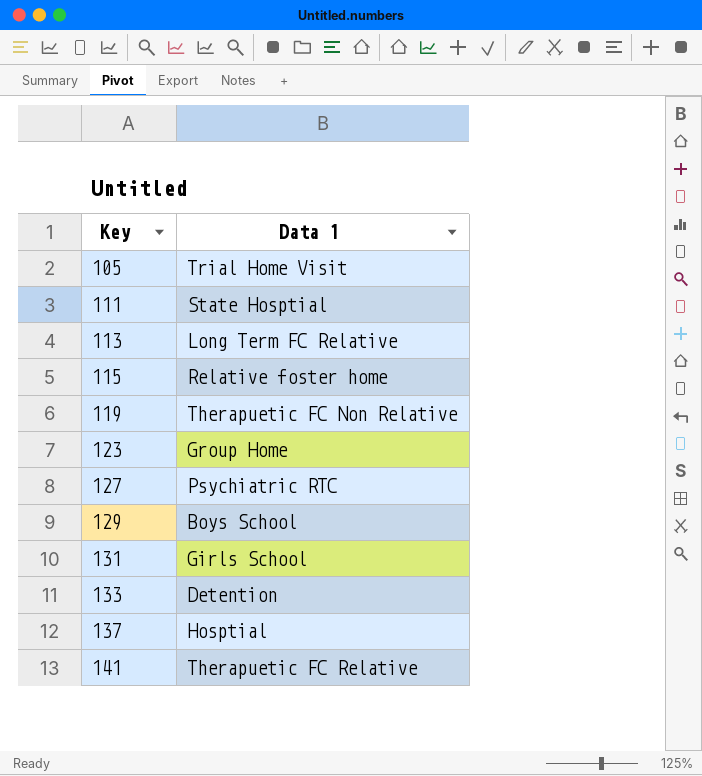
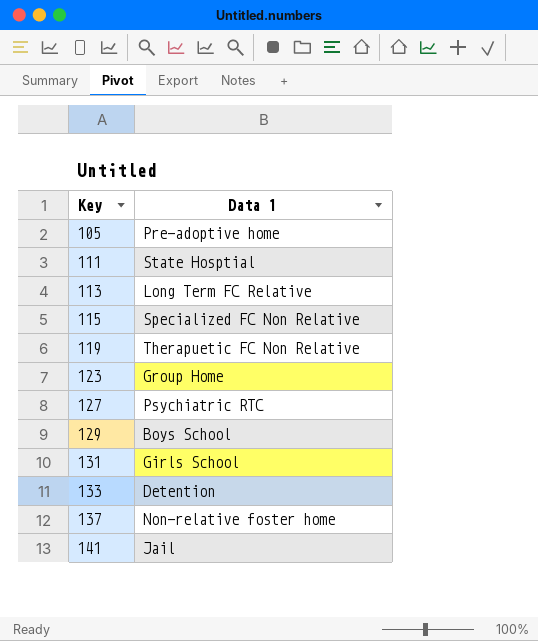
105 | Data 1: Trial Home Visit -> Pre-adoptive home
115 | Data 1: Relative foster home -> Specialized FC Non Relative
137 | Data 1: Hosptial -> Non-relative foster home
141 | Data 1: Therapuetic FC Relative -> Jail

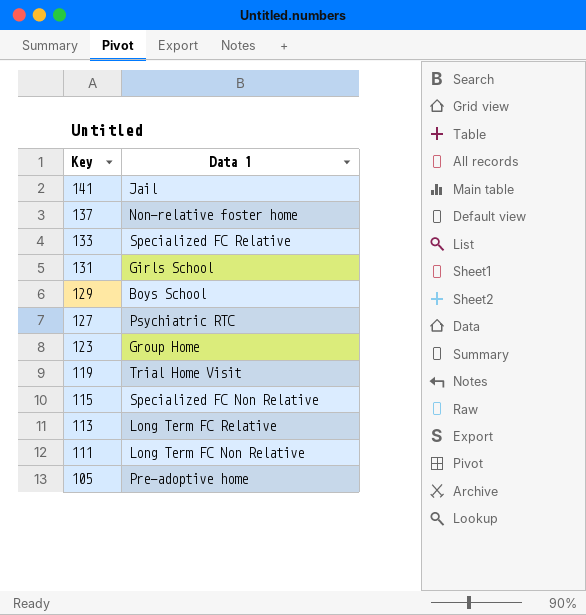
row order: Key ascending -> Key descending
133 | Data 1: Detention -> Specialized FC Relative
119 | Data 1: Therapuetic FC Non Relative -> Trial Home Visit
111 | Data 1: State Hosptial -> Long Term FC Non Relative

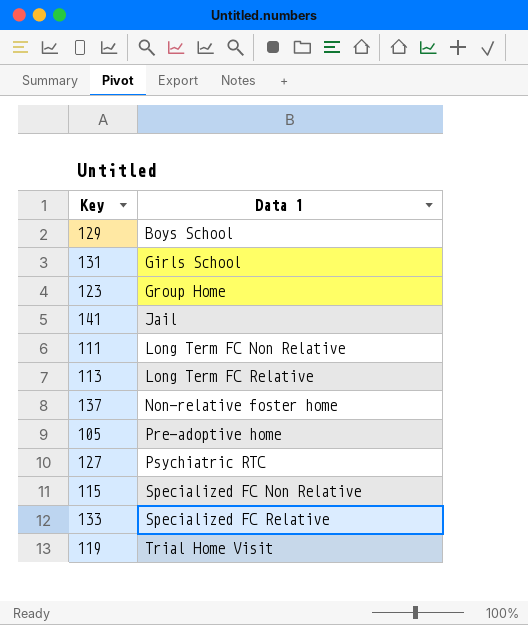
row order: Key descending -> Data 1 ascending

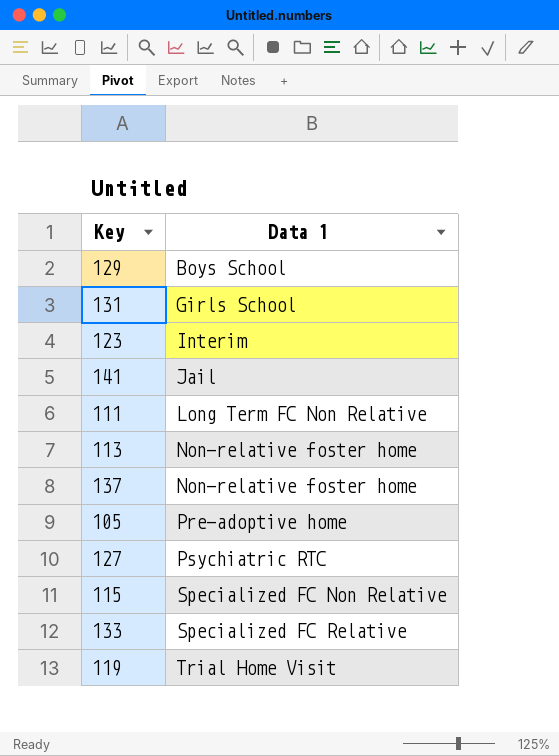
123 | Data 1: Group Home -> Interim
113 | Data 1: Long Term FC Relative -> Non-relative foster home

